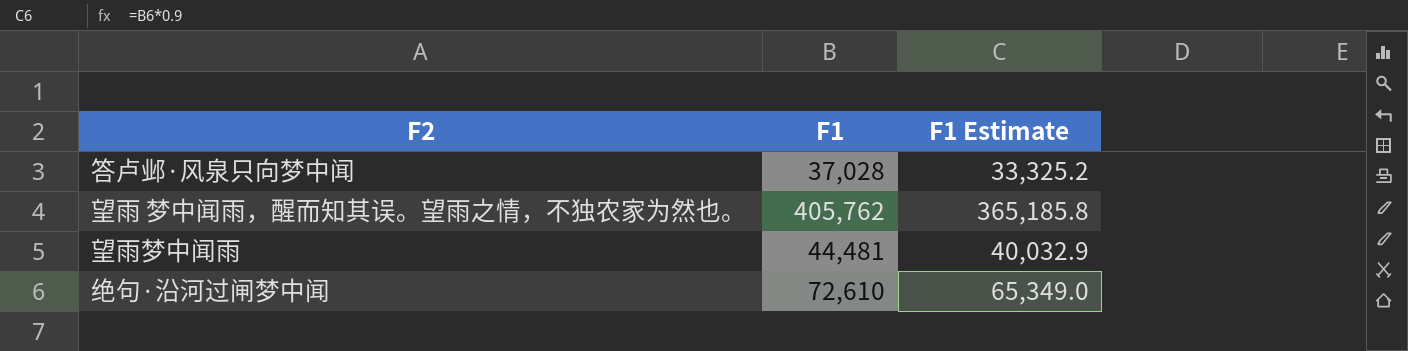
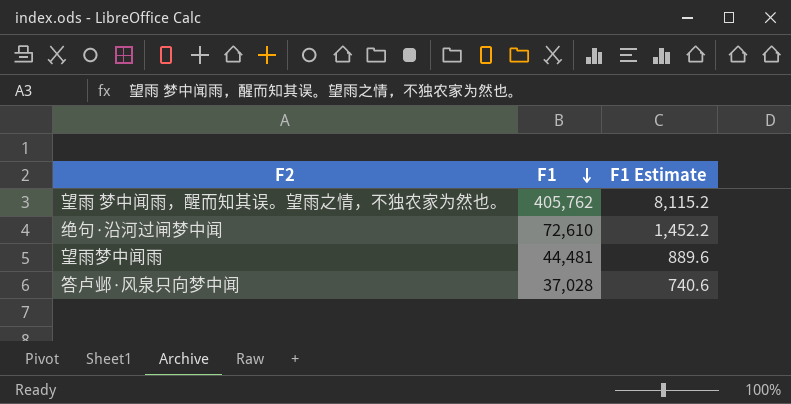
row order: none -> F1 descending
column F1 Estimate | formula: [F1] * 0.9 -> [F1] * 0.02

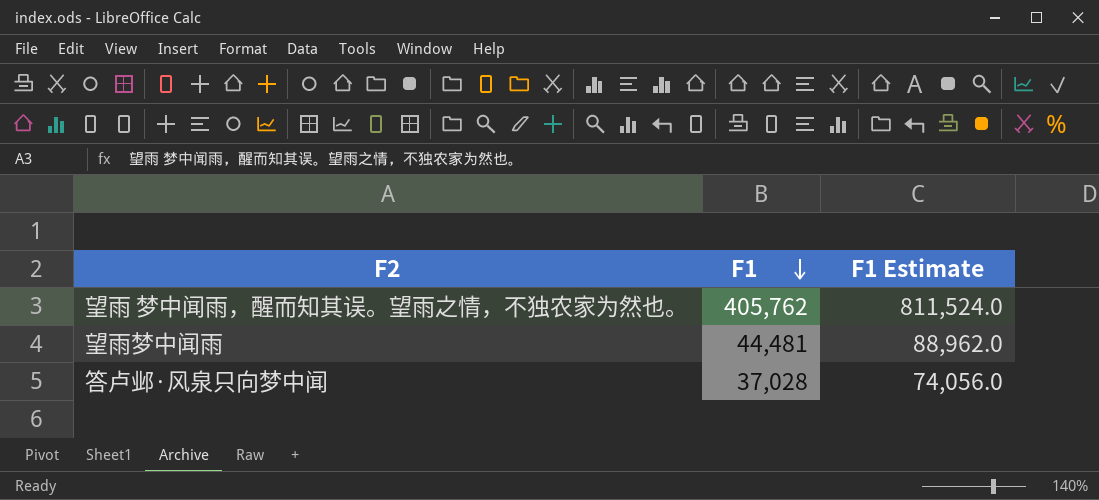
column F1 Estimate | formula: [F1] * 0.02 -> [F1] * 2
row 绝句·沿河过闸梦中闻: 72,610 | 1,452.2 -> none

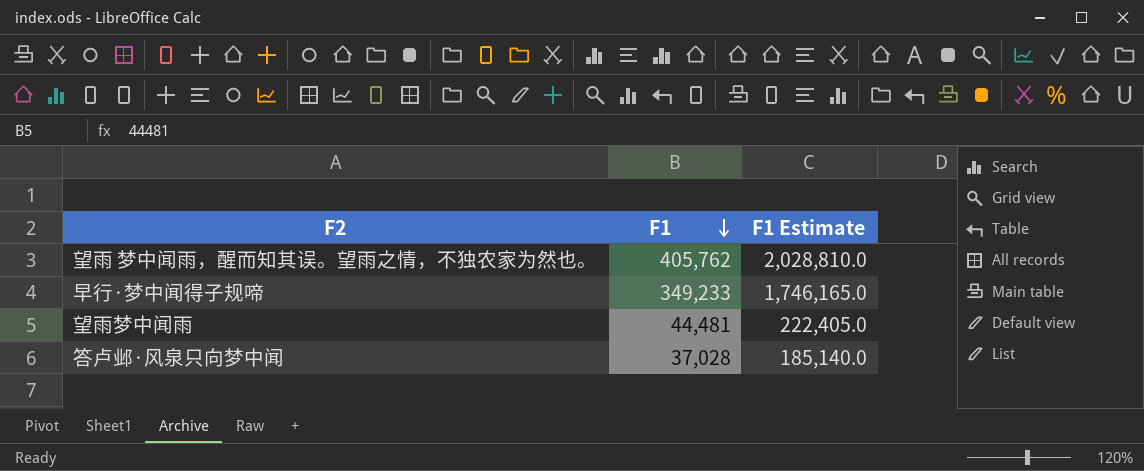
column F1 Estimate | formula: [F1] * 2 -> [F1] * 5
row 早行·梦中闻得子规啼: none -> 349,233 | 1,746,165.0

